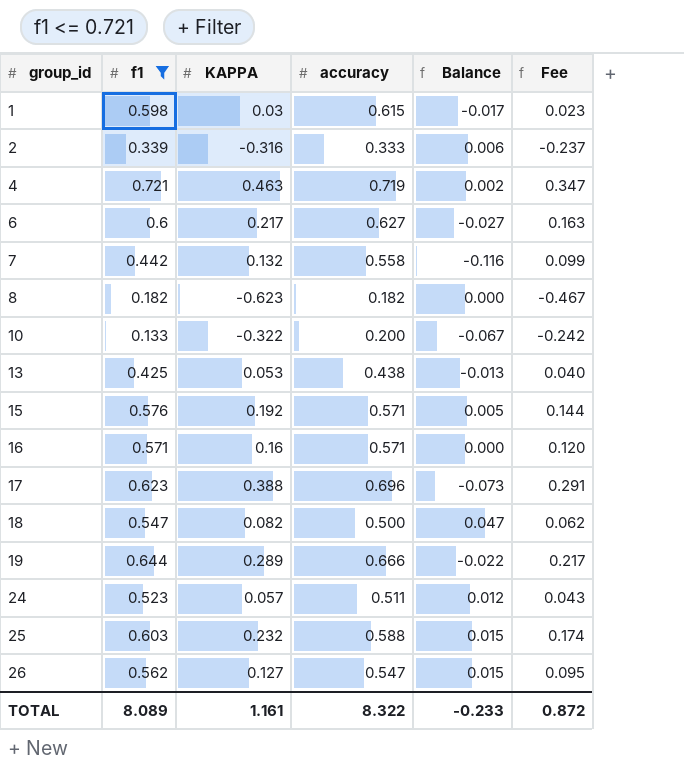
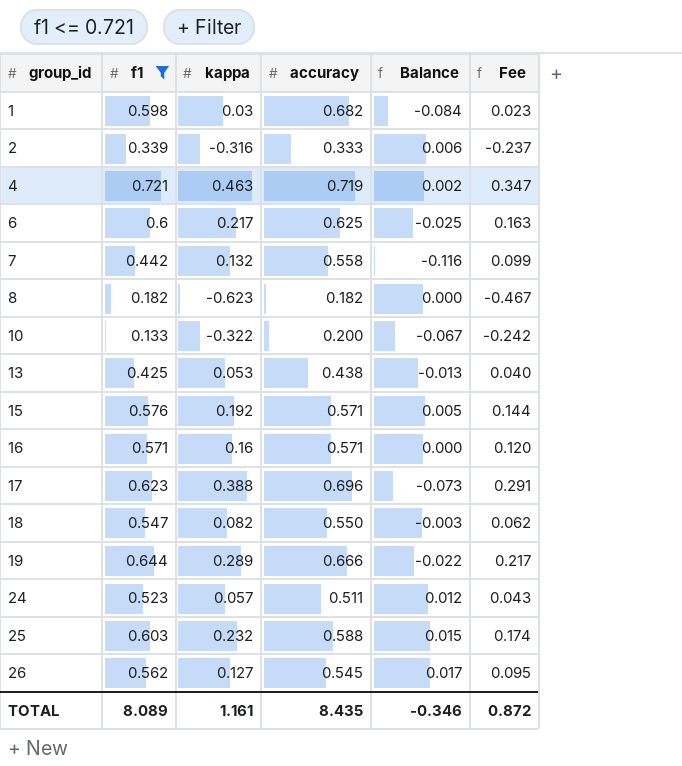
column name: KAPPA -> kappa
1 | accuracy: 0.615 -> 0.682
1 | Balance: -0.017 -> -0.084
6 | accuracy: 0.627 -> 0.625
6 | Balance: -0.027 -> -0.025
18 | accuracy: 0.500 -> 0.550
18 | Balance: 0.047 -> -0.003
26 | accuracy: 0.547 -> 0.545
26 | Balance: 0.015 -> 0.017
TOTAL | accuracy: 8.322 -> 8.435
TOTAL | Balance: -0.233 -> -0.346

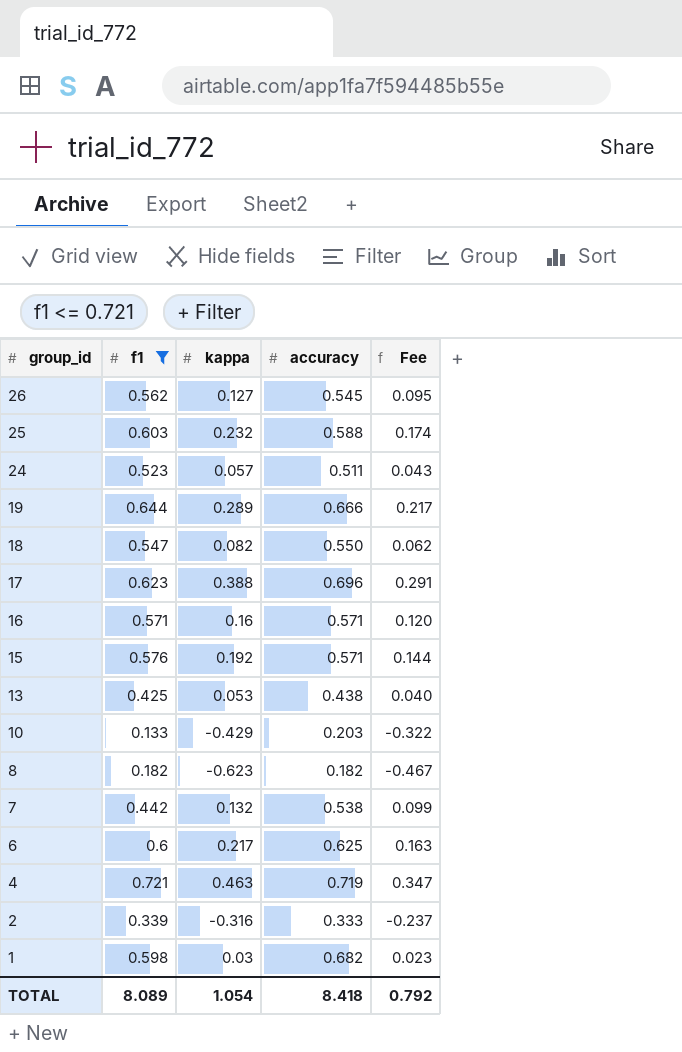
row order: group_id ascending -> group_id descending
column Balance | formula: [f1] - [accuracy] -> none
10 | kappa: -0.322 -> -0.429
10 | accuracy: 0.200 -> 0.203
10 | Fee: -0.242 -> -0.322
7 | accuracy: 0.558 -> 0.538
TOTAL | kappa: 1.161 -> 1.054
TOTAL | accuracy: 8.435 -> 8.418
TOTAL | Fee: 0.872 -> 0.792

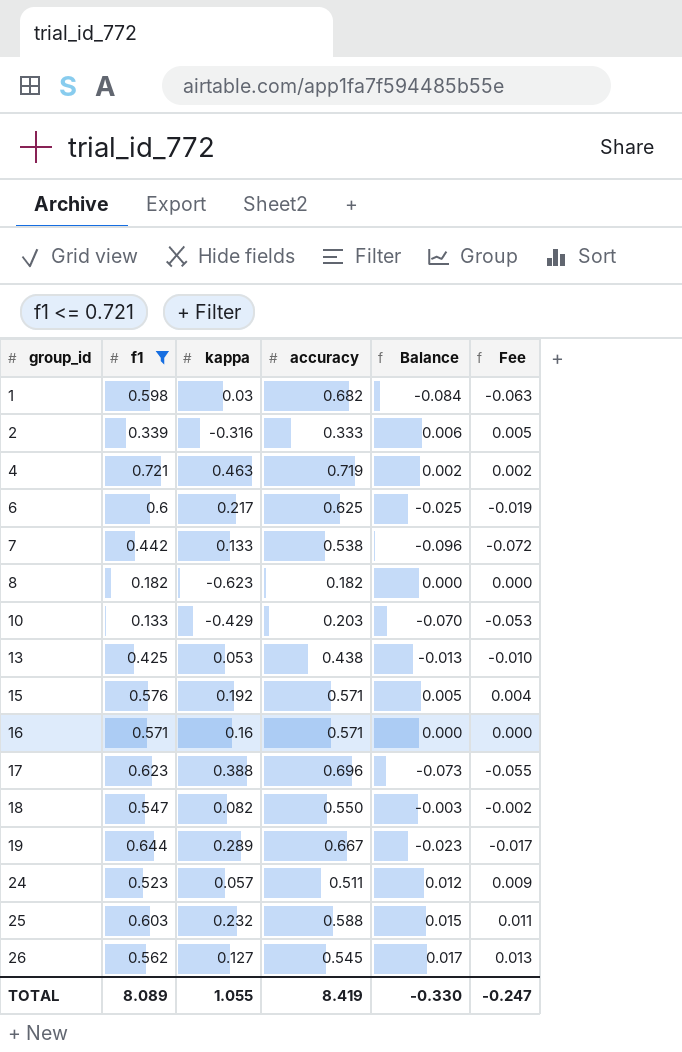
row order: group_id descending -> group_id ascending
column Balance | formula: none -> [f1] - [accuracy]
column Fee | formula: [kappa] * 0.75 -> [Balance] * 0.75
7 | kappa: 0.132 -> 0.133
19 | accuracy: 0.666 -> 0.667
TOTAL | kappa: 1.054 -> 1.055
TOTAL | accuracy: 8.418 -> 8.419
TOTAL | Fee: 0.792 -> -0.247

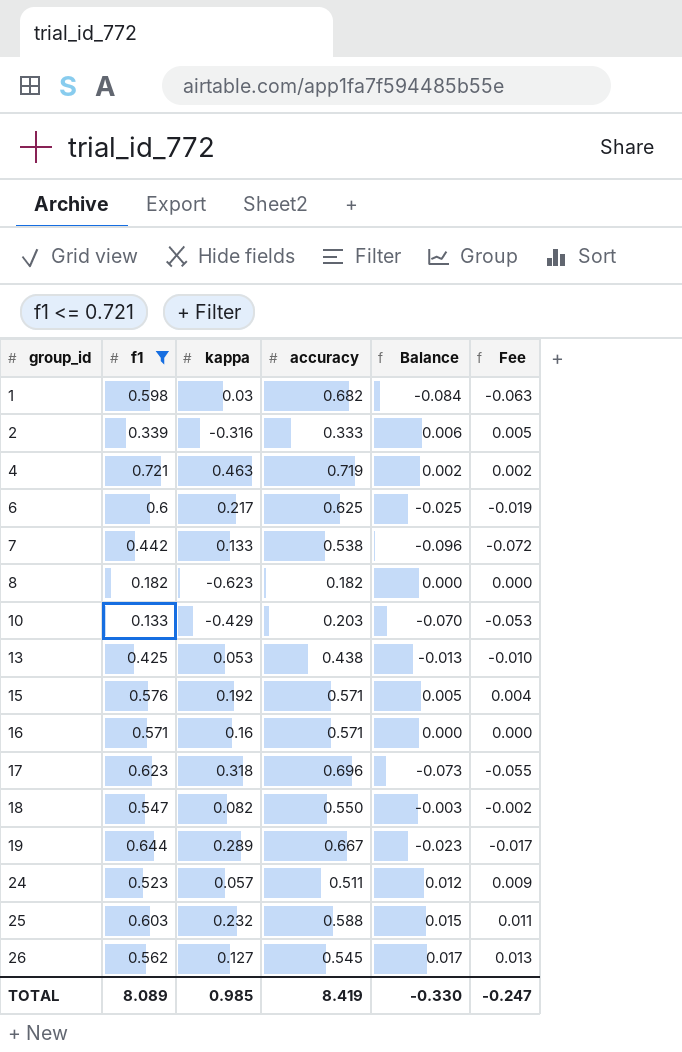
17 | kappa: 0.388 -> 0.318
TOTAL | kappa: 1.055 -> 0.985

